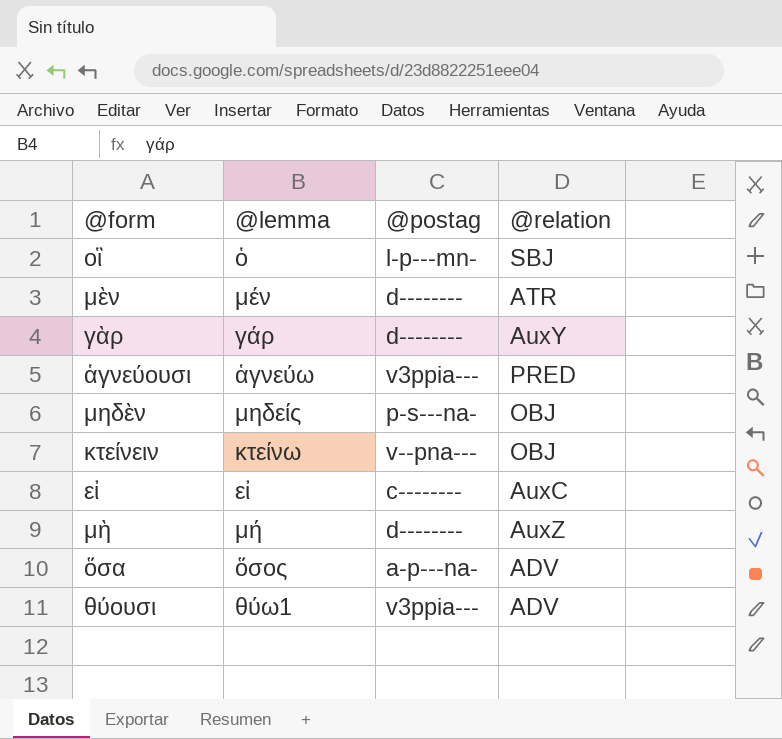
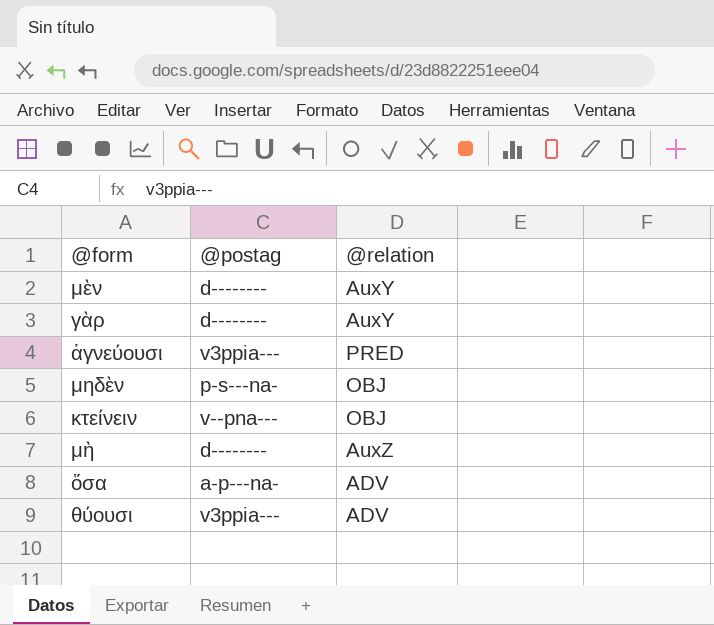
column @lemma | position: 2 -> none
row οἳ: ὁ | l-p---mn- | SBJ -> none
row εἰ: εἰ | c-------- | AuxC -> none
μὲν | @relation: ATR -> AuxY

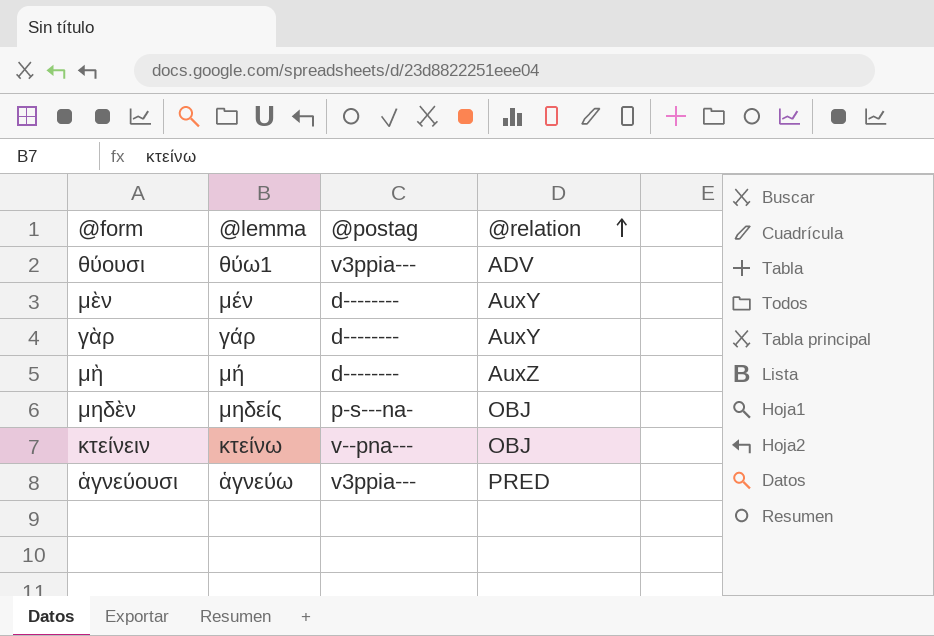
row order: none -> @relation ascending
column @lemma | position: none -> 2
row ὅσα: a-p---na- | ADV -> none

